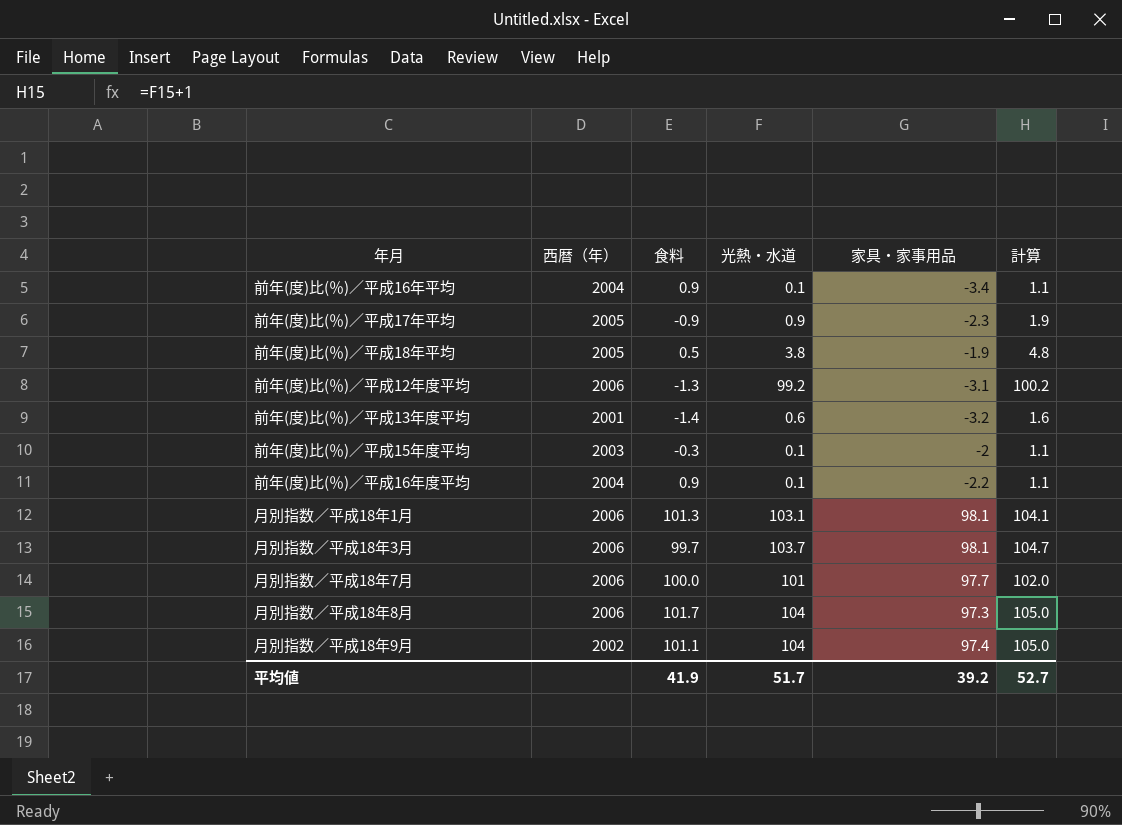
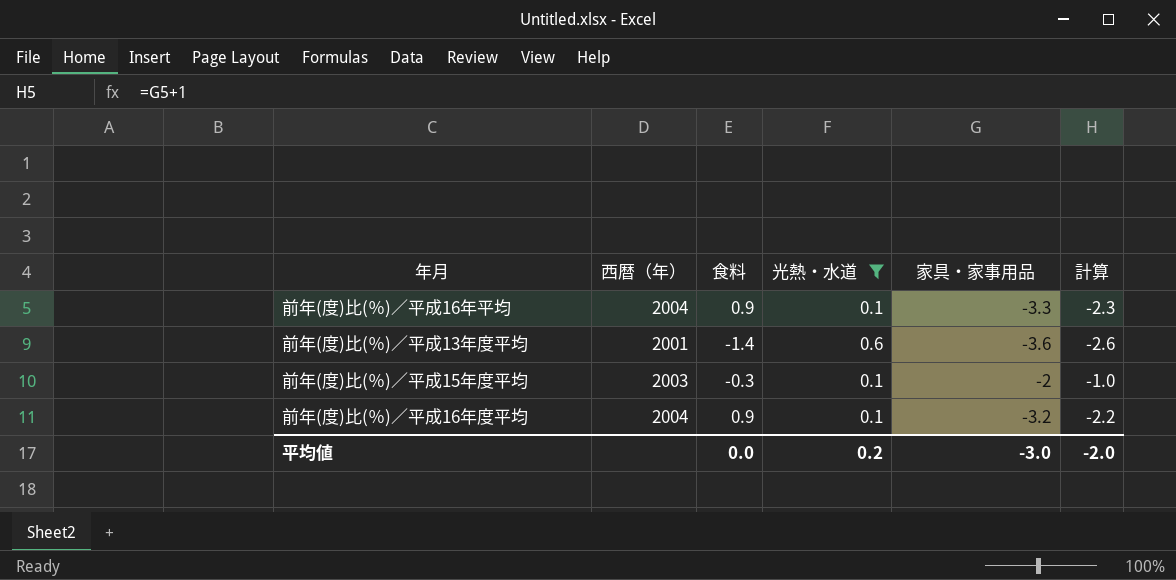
filter: none -> 光熱・水道 <= 0.6
column 計算 | formula: [光熱・水道] + 1 -> [家具・家事用品] + 1
前年(度)比(％)／平成16年平均 | 家具・家事用品: -3.4 -> -3.3
前年(度)比(％)／平成13年度平均 | 家具・家事用品: -3.2 -> -3.6
前年(度)比(％)／平成16年度平均 | 家具・家事用品: -2.2 -> -3.2
平均値 | 食料: 41.9 -> 0.0
平均値 | 光熱・水道: 51.7 -> 0.2
平均値 | 家具・家事用品: 39.2 -> -3.0
平均値 | 計算: 52.7 -> -2.0

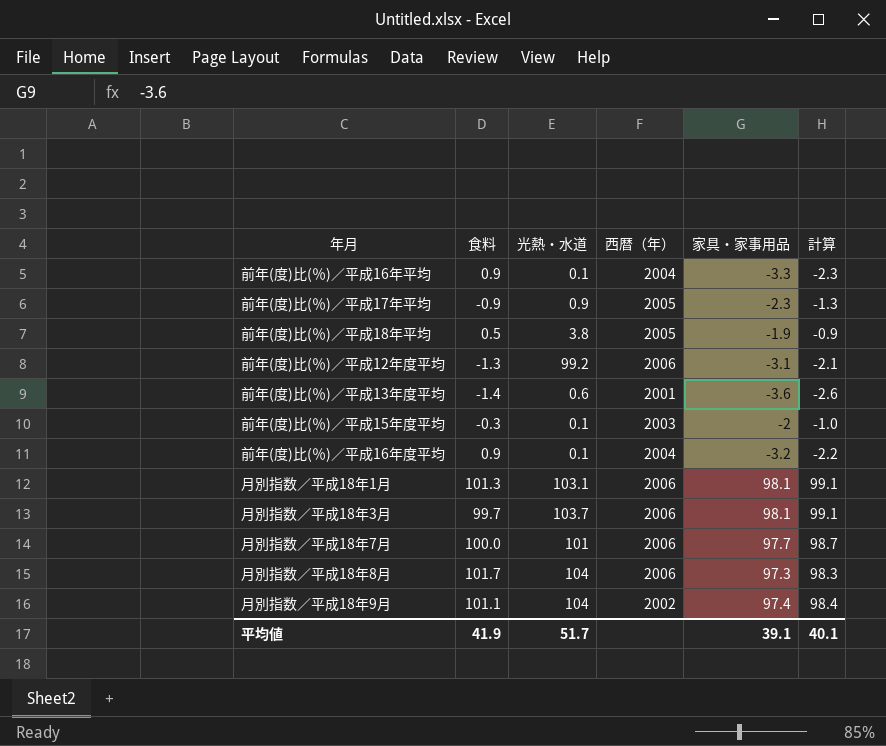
filter: 光熱・水道 <= 0.6 -> none
column 西暦（年） | position: 2 -> 4
平均値 | 食料: 0.0 -> 41.9
平均値 | 光熱・水道: 0.2 -> 51.7
平均値 | 家具・家事用品: -3.0 -> 39.1
平均値 | 計算: -2.0 -> 40.1

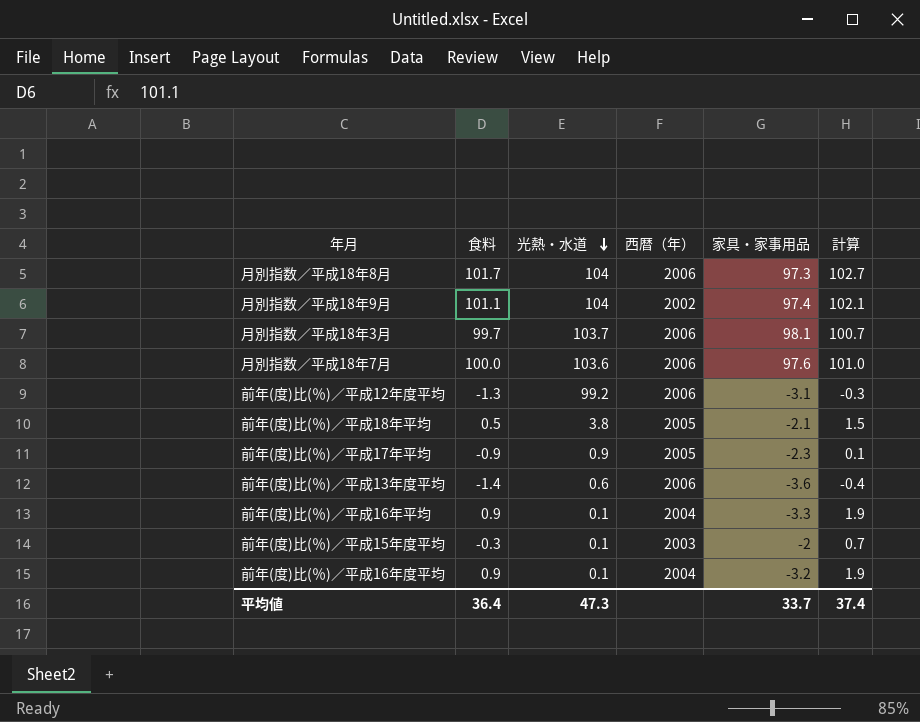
row order: none -> 光熱・水道 descending
column 計算 | formula: [家具・家事用品] + 1 -> [食料] + 1
row 月別指数／平成18年1月: 101.3 | 103.1 | 2006 | 98.1 | 99.1 -> none
月別指数／平成18年7月 | 光熱・水道: 101 -> 103.6
月別指数／平成18年7月 | 家具・家事用品: 97.7 -> 97.6
前年(度)比(％)／平成18年平均 | 家具・家事用品: -1.9 -> -2.1
前年(度)比(％)／平成13年度平均 | 西暦（年）: 2001 -> 2006
平均値 | 食料: 41.9 -> 36.4
平均値 | 光熱・水道: 51.7 -> 47.3
平均値 | 家具・家事用品: 39.1 -> 33.7
平均値 | 計算: 40.1 -> 37.4

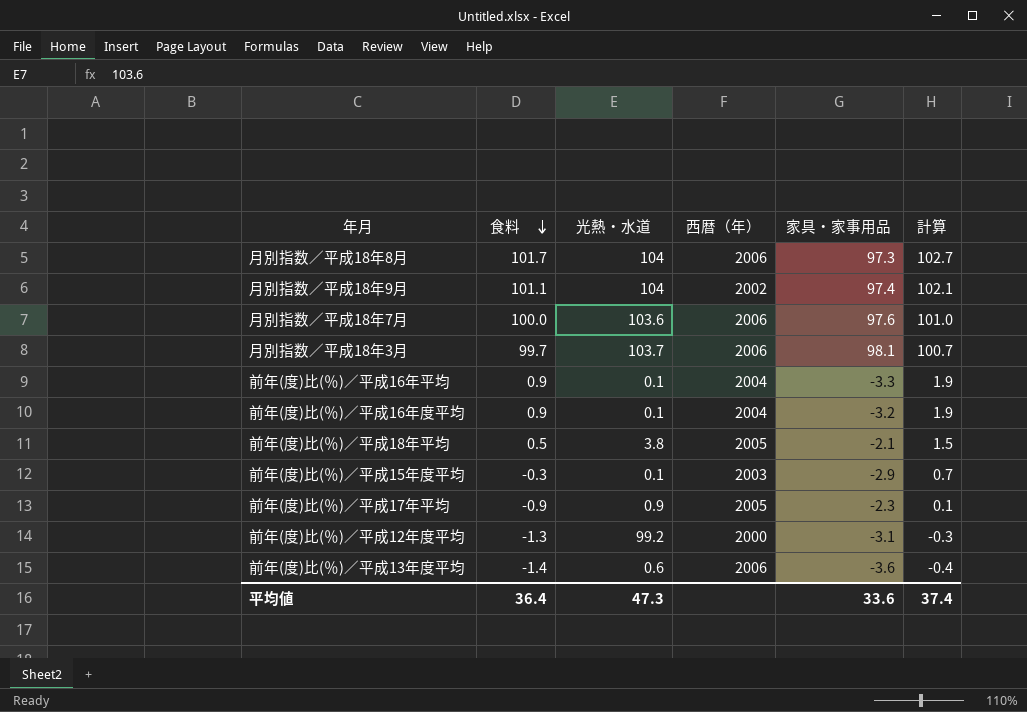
row order: 光熱・水道 descending -> 食料 descending
前年(度)比(％)／平成15年度平均 | 家具・家事用品: -2 -> -2.9
前年(度)比(％)／平成12年度平均 | 西暦（年）: 2006 -> 2000
平均値 | 家具・家事用品: 33.7 -> 33.6

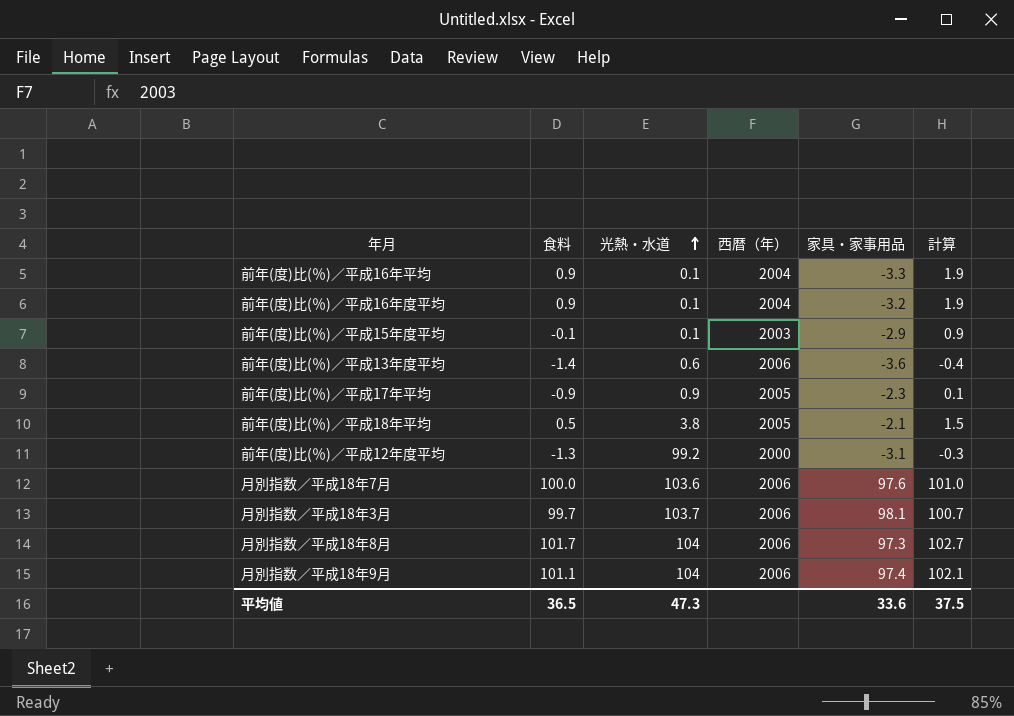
row order: 食料 descending -> 光熱・水道 ascending
前年(度)比(％)／平成15年度平均 | 食料: -0.3 -> -0.1
前年(度)比(％)／平成15年度平均 | 計算: 0.7 -> 0.9
月別指数／平成18年9月 | 西暦（年）: 2002 -> 2006
平均値 | 食料: 36.4 -> 36.5
平均値 | 計算: 37.4 -> 37.5

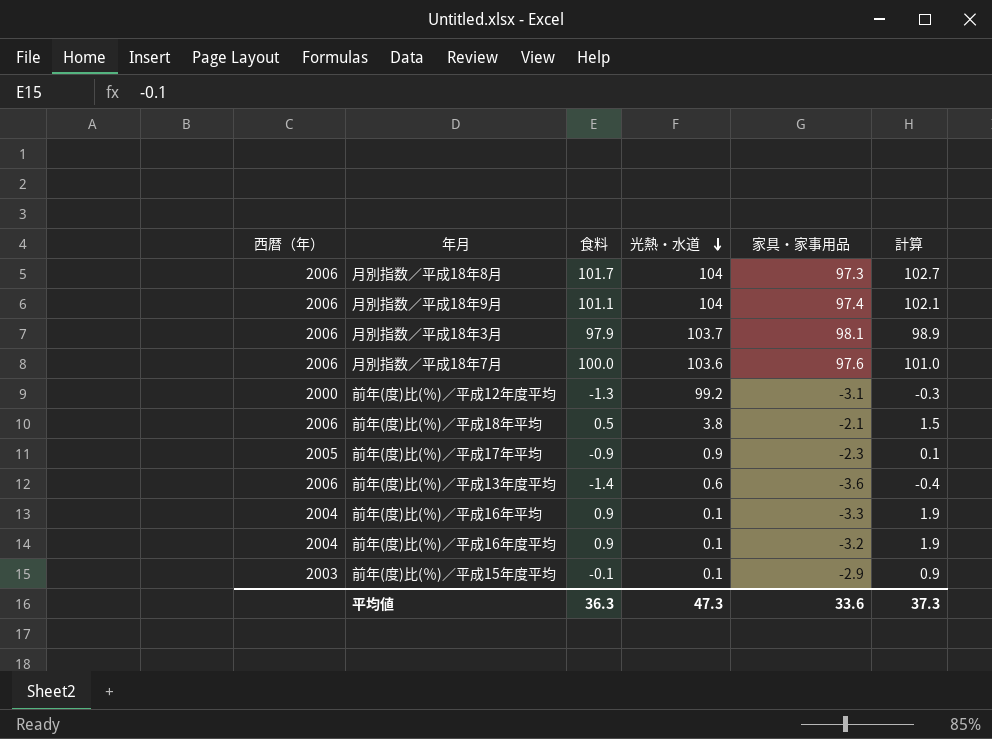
row order: 光熱・水道 ascending -> 光熱・水道 descending
column 西暦（年） | position: 4 -> 1
月別指数／平成18年3月 | 食料: 99.7 -> 97.9
月別指数／平成18年3月 | 計算: 100.7 -> 98.9
前年(度)比(％)／平成18年平均 | 西暦（年）: 2005 -> 2006
平均値 | 食料: 36.5 -> 36.3
平均値 | 計算: 37.5 -> 37.3

